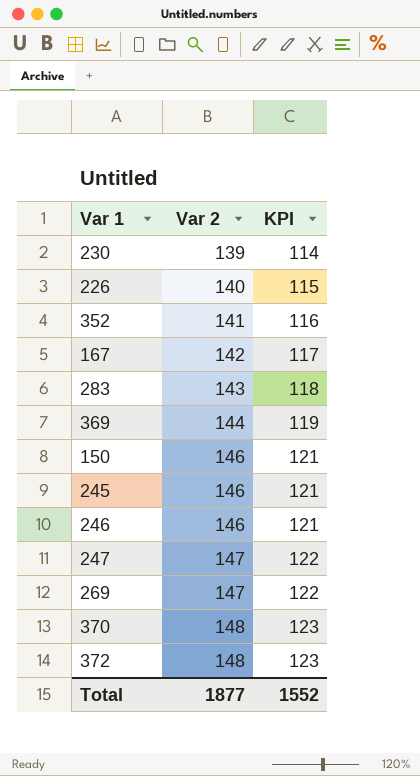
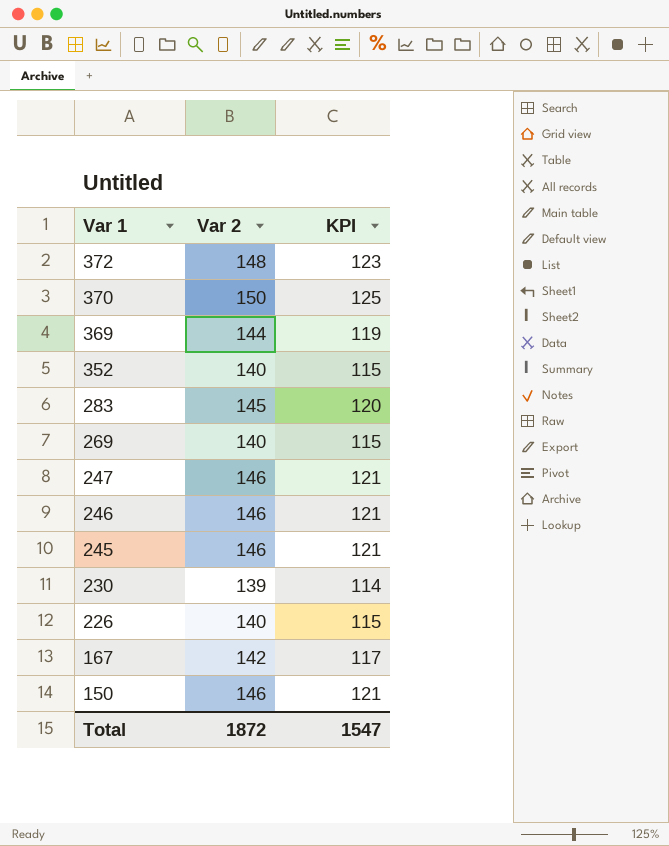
row order: Var 2 ascending -> Var 1 descending
370 | Var 2: 148 -> 150
370 | KPI: 123 -> 125
352 | Var 2: 141 -> 140
352 | KPI: 116 -> 115
283 | Var 2: 143 -> 145
283 | KPI: 118 -> 120
269 | Var 2: 147 -> 140
269 | KPI: 122 -> 115
247 | Var 2: 147 -> 146
247 | KPI: 122 -> 121
Total | Var 2: 1877 -> 1872
Total | KPI: 1552 -> 1547

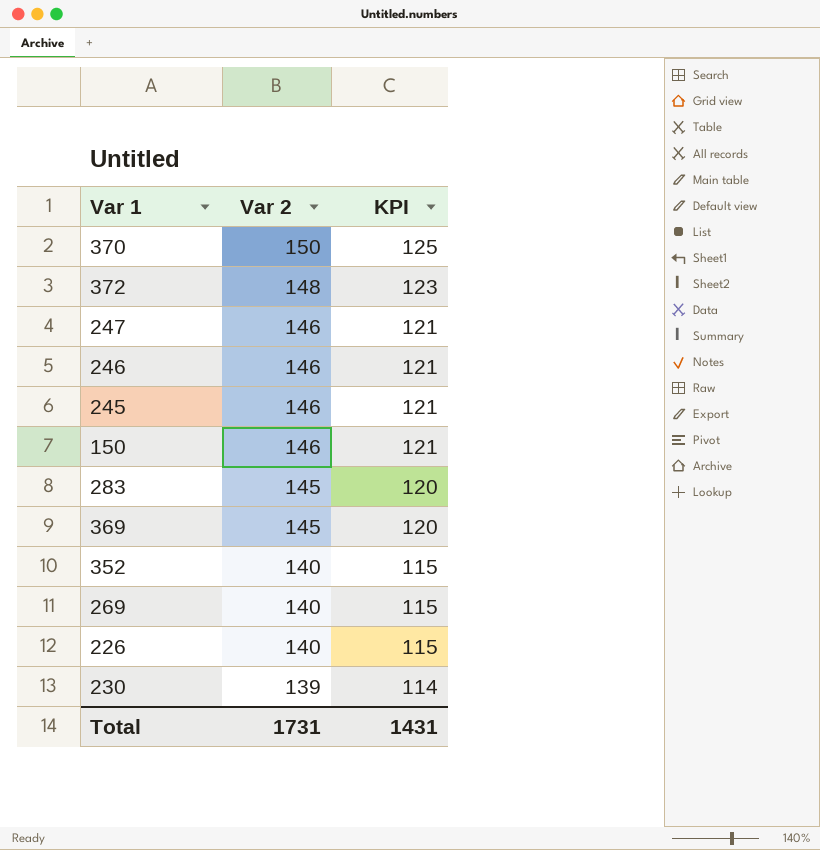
row order: Var 1 descending -> Var 2 descending
row 167: 142 | 117 -> none
369 | Var 2: 144 -> 145
369 | KPI: 119 -> 120
Total | Var 2: 1872 -> 1731
Total | KPI: 1547 -> 1431

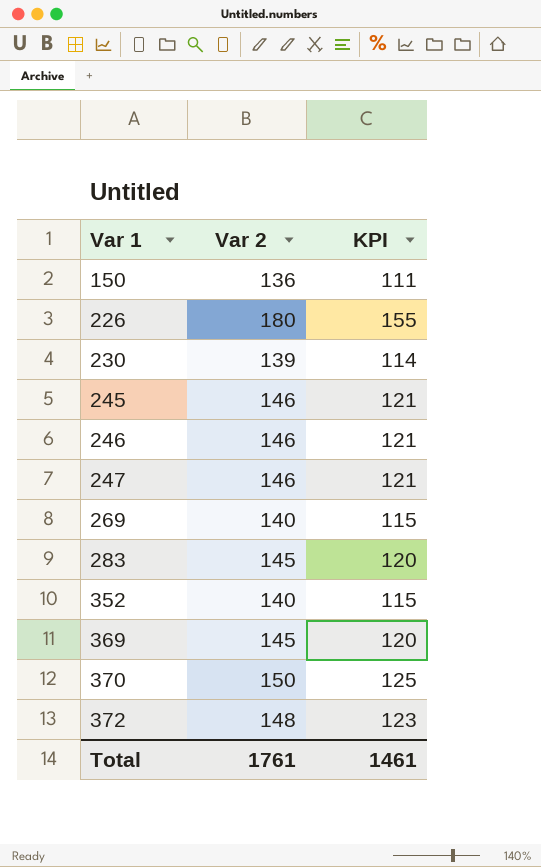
row order: Var 2 descending -> Var 1 ascending
150 | Var 2: 146 -> 136
150 | KPI: 121 -> 111
226 | Var 2: 140 -> 180
226 | KPI: 115 -> 155
Total | Var 2: 1731 -> 1761
Total | KPI: 1431 -> 1461

